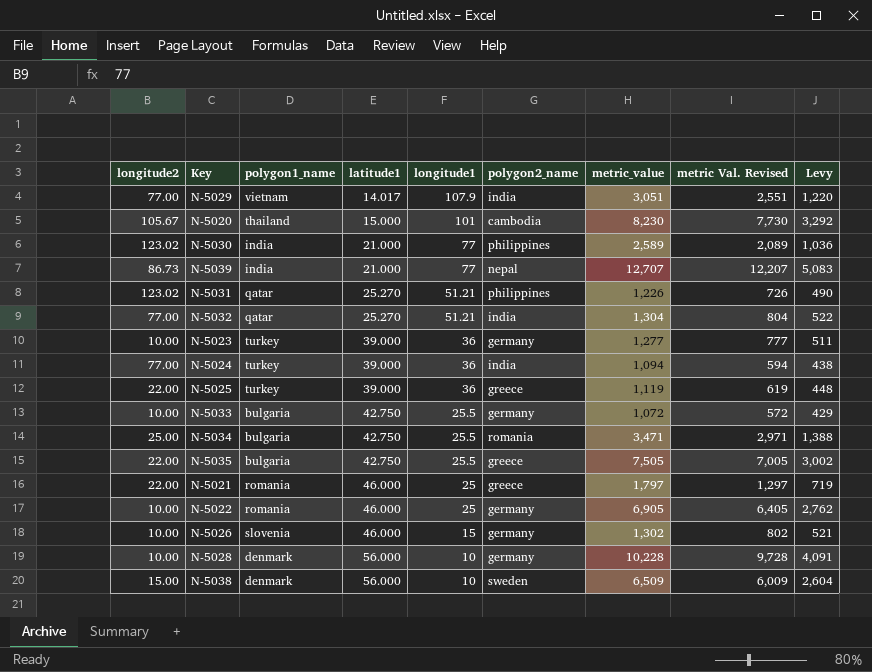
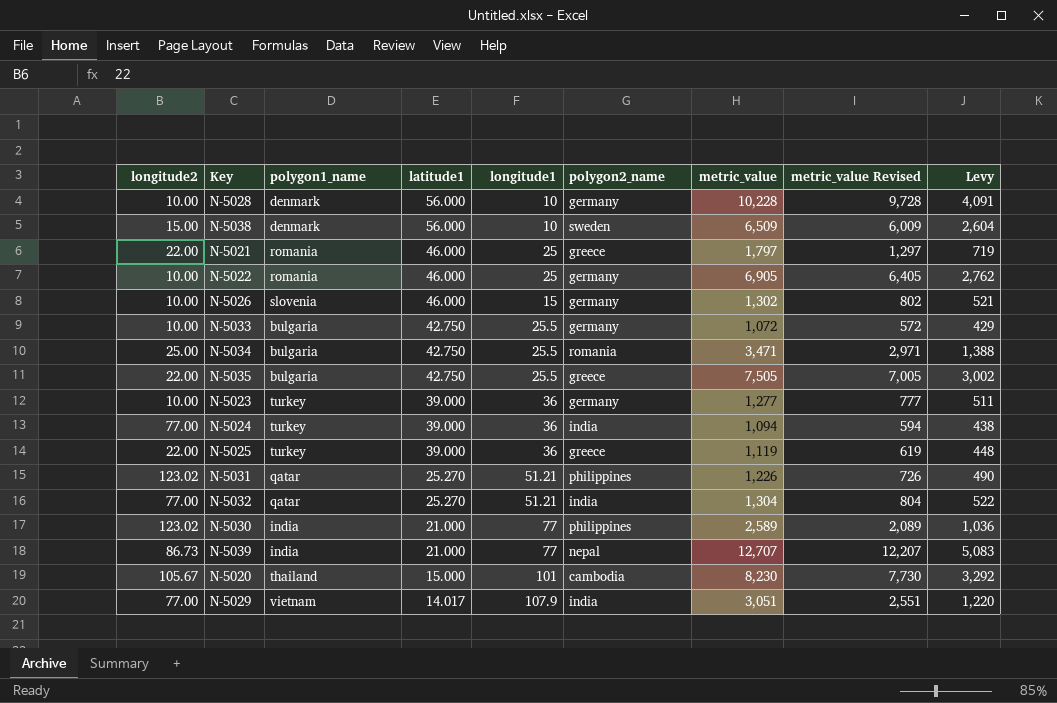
row order: latitude1 ascending -> latitude1 descending
column name: metric Val. Revised -> metric_value Revised

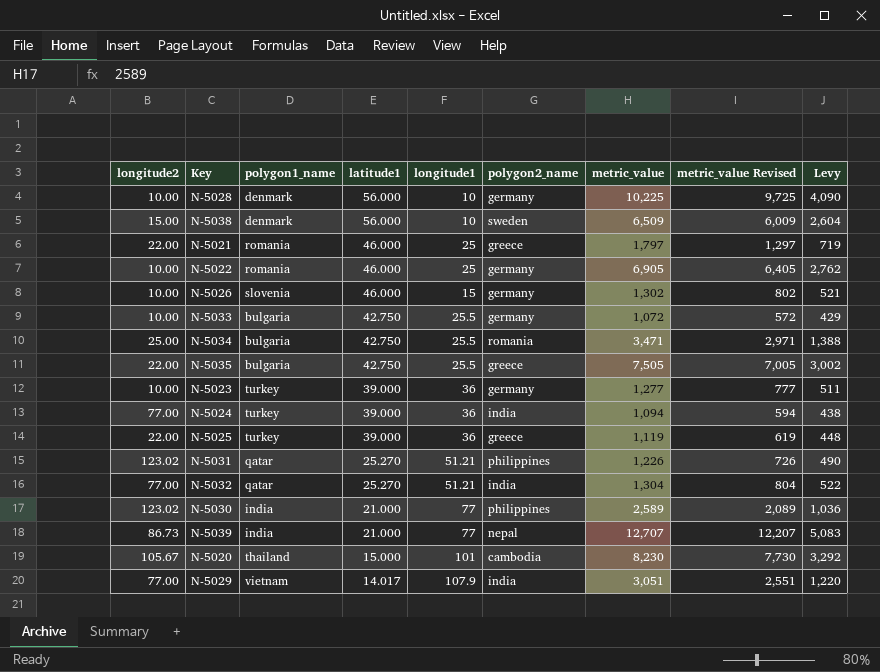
N-5028 | metric_value: 10,228 -> 10,225
N-5028 | metric_value Revised: 9,728 -> 9,725
N-5028 | Levy: 4,091 -> 4,090

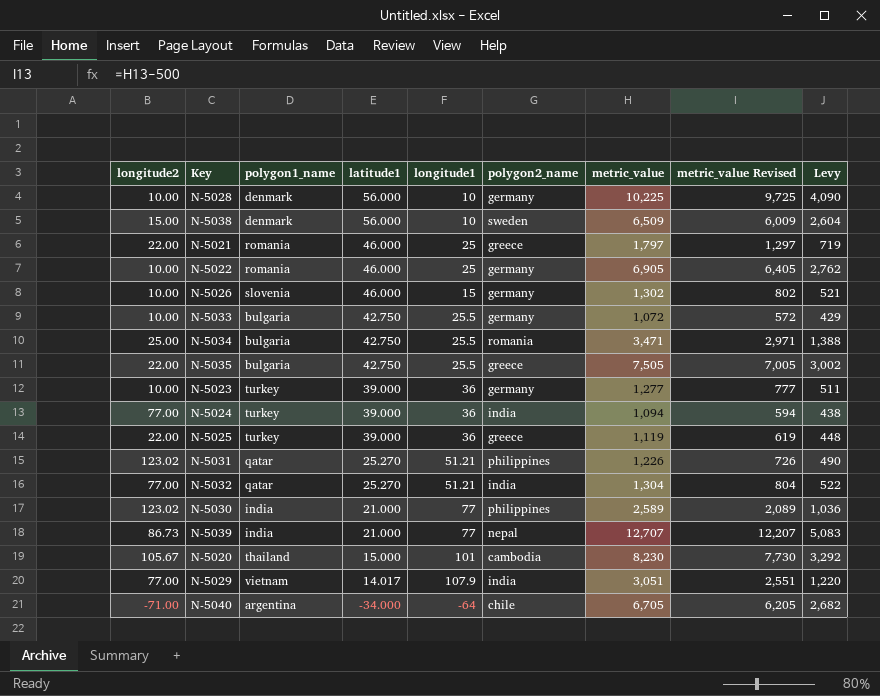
row N-5040: none -> -71.00 | argentina | -34.000 | -64 | chile | 6,705 | 6,205 | 2,682

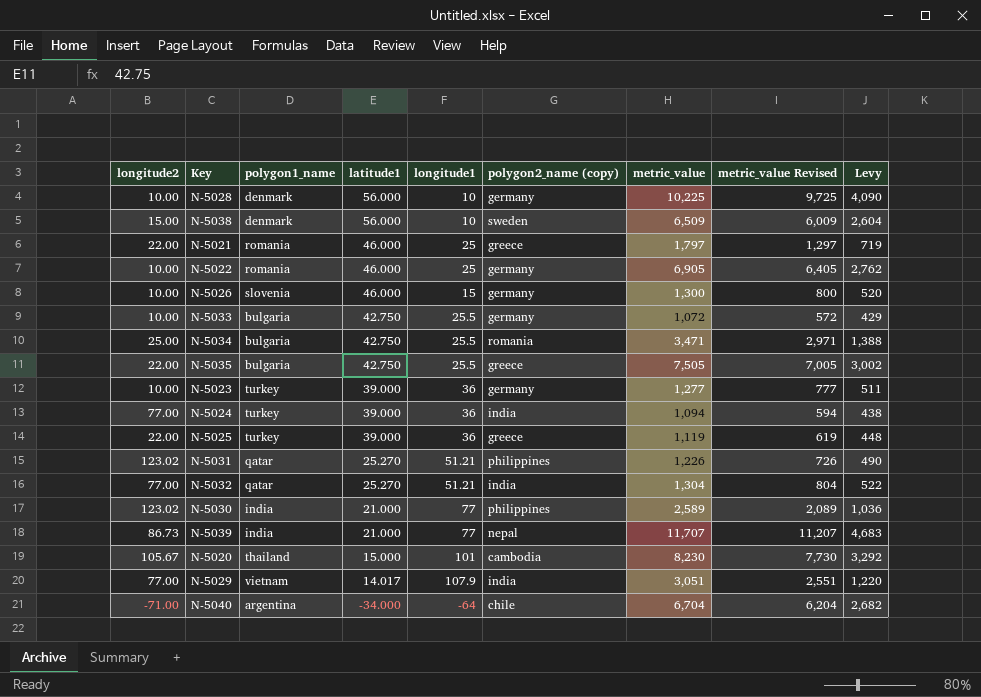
column name: polygon2_name -> polygon2_name (copy)
N-5026 | metric_value: 1,302 -> 1,300
N-5026 | metric_value Revised: 802 -> 800
N-5026 | Levy: 521 -> 520
N-5039 | metric_value: 12,707 -> 11,707
N-5039 | metric_value Revised: 12,207 -> 11,207
N-5039 | Levy: 5,083 -> 4,683
N-5040 | metric_value: 6,705 -> 6,704
N-5040 | metric_value Revised: 6,205 -> 6,204

